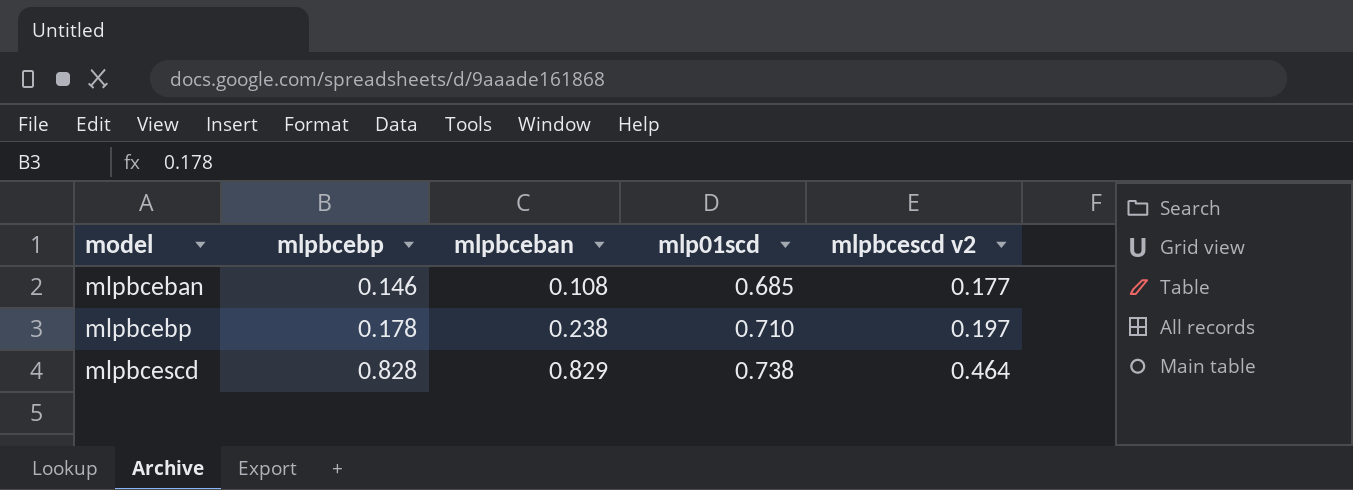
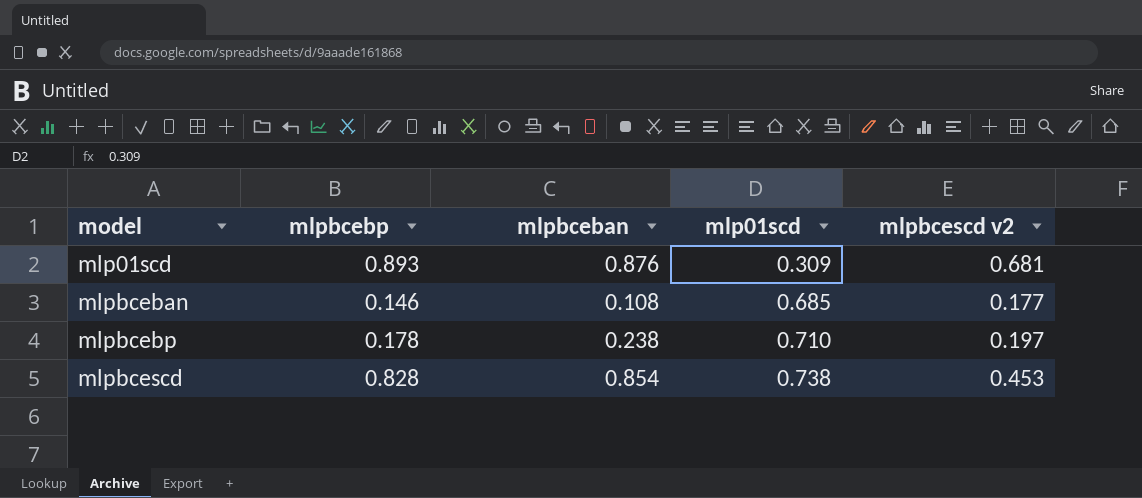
row mlp01scd: none -> 0.893 | 0.876 | 0.309 | 0.681
mlpbcescd | mlpbceban: 0.829 -> 0.854
mlpbcescd | mlpbcescd v2: 0.464 -> 0.453

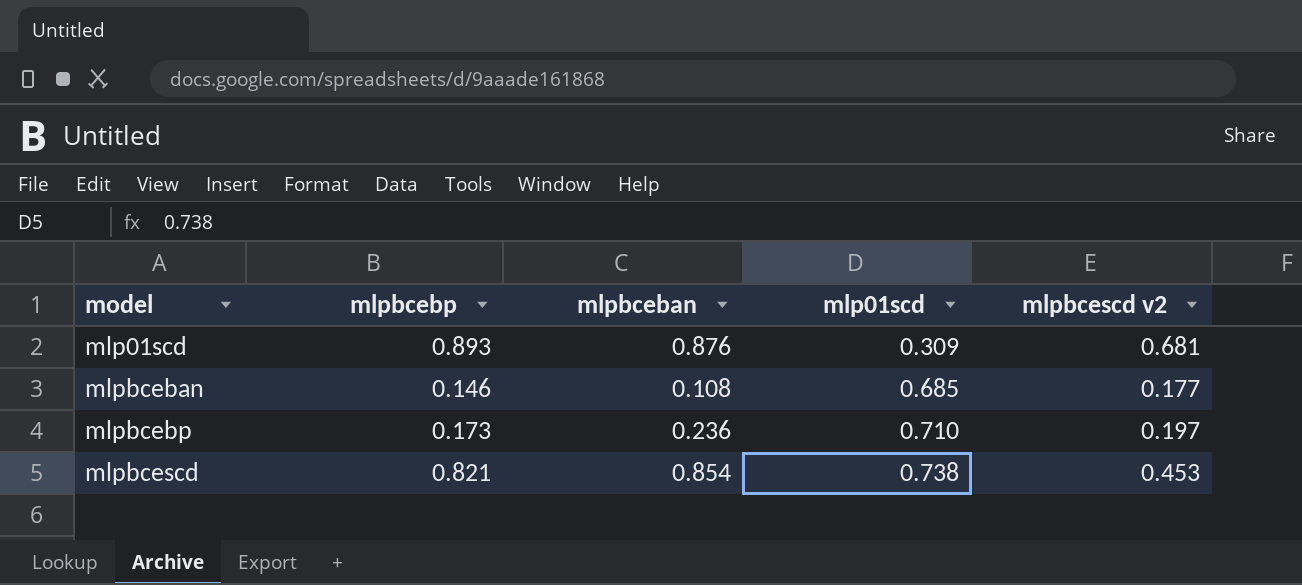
mlpbcebp | mlpbcebp: 0.178 -> 0.173
mlpbcebp | mlpbceban: 0.238 -> 0.236
mlpbcescd | mlpbcebp: 0.828 -> 0.821

